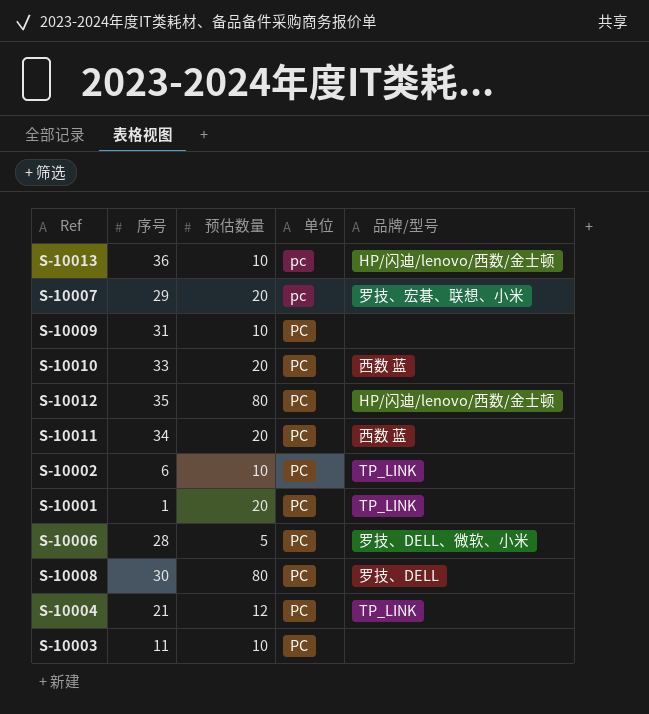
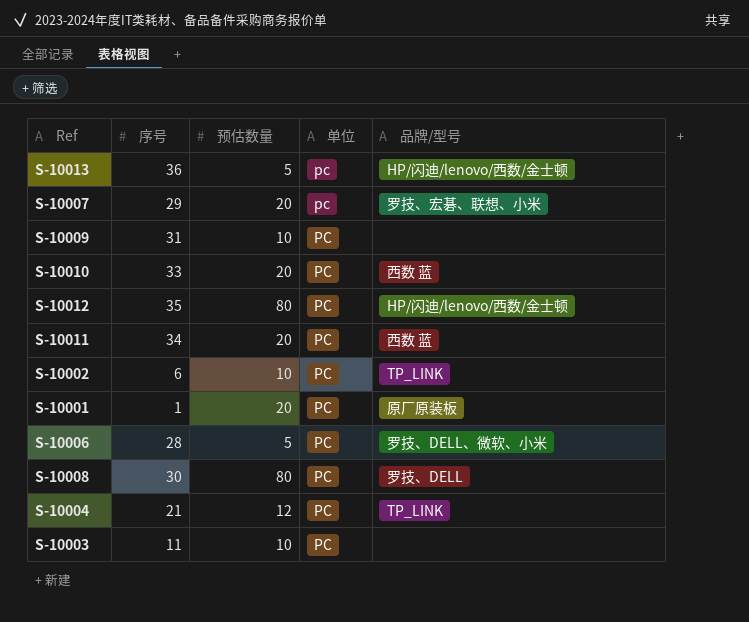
S-10013 | 预估数量: 10 -> 5
S-10001 | 品牌/型号: TP_LINK -> 原厂原装板

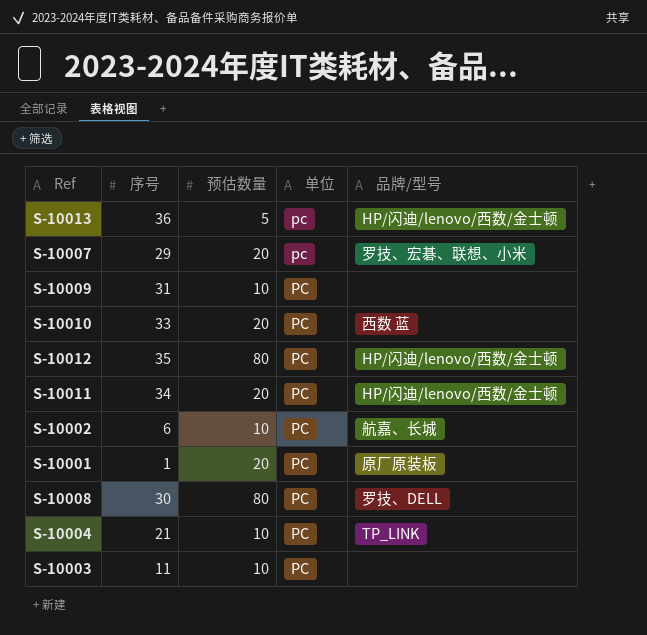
row S-10006: 28 | 5 | PC | 罗技、DELL、微软、小米 -> none
S-10011 | 品牌/型号: 西数 蓝 -> HP/闪迪/lenovo/西数/金士顿
S-10002 | 品牌/型号: TP_LINK -> 航嘉、长城
S-10004 | 预估数量: 12 -> 10

